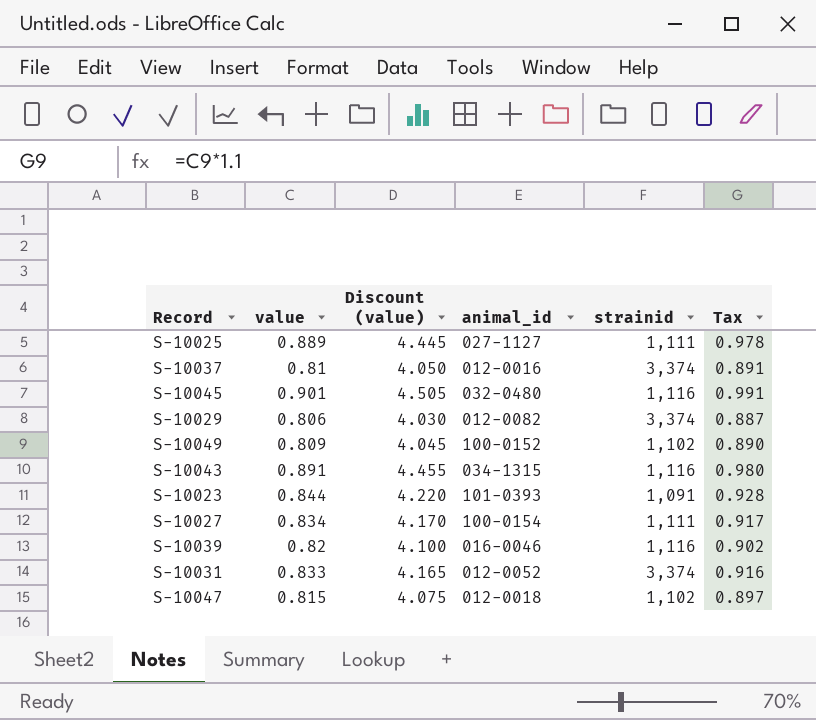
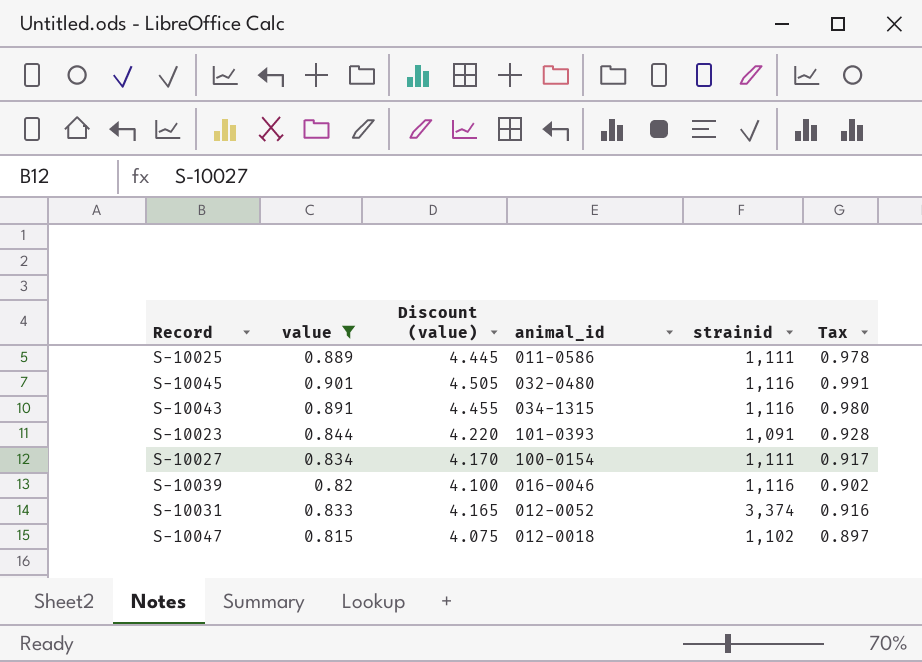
filter: none -> value >= 0.815
S-10025 | animal_id: 027-1127 -> 011-0586

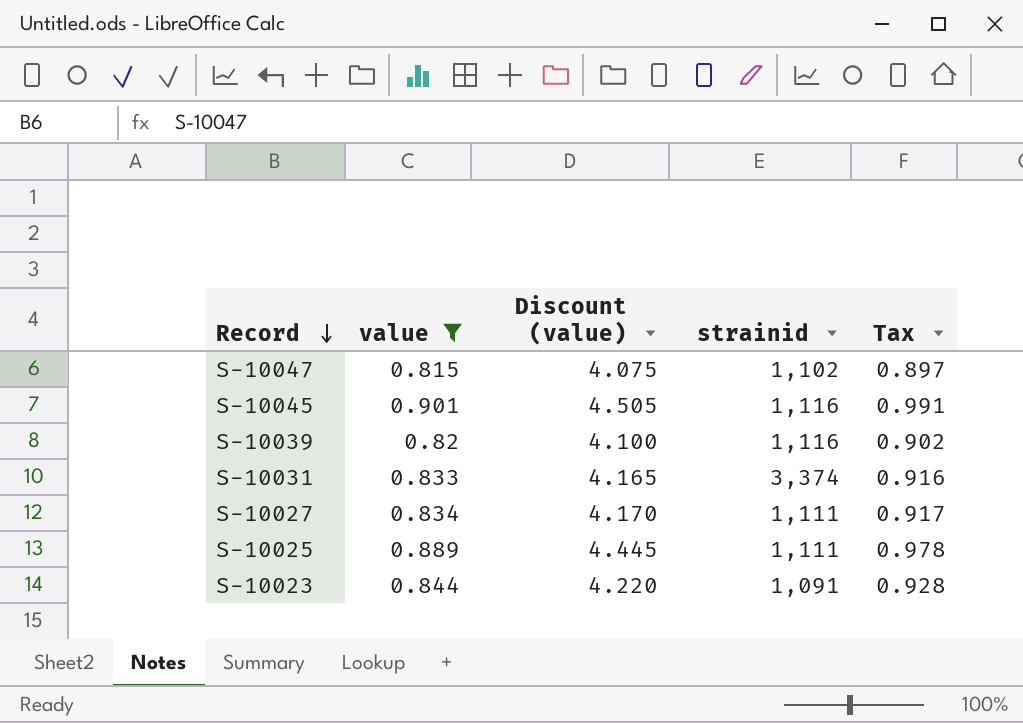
row order: none -> Record descending
column animal_id | position: 4 -> none
row S-10043: 0.891 | 4.455 | 034-1315 | 1,116 | 0.980 -> none

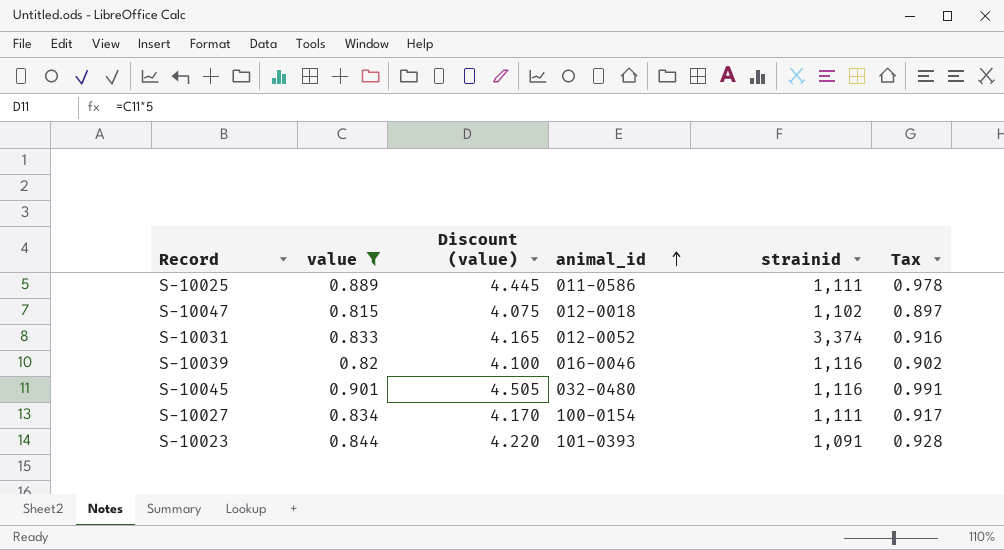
row order: Record descending -> animal_id ascending
column animal_id | position: none -> 4

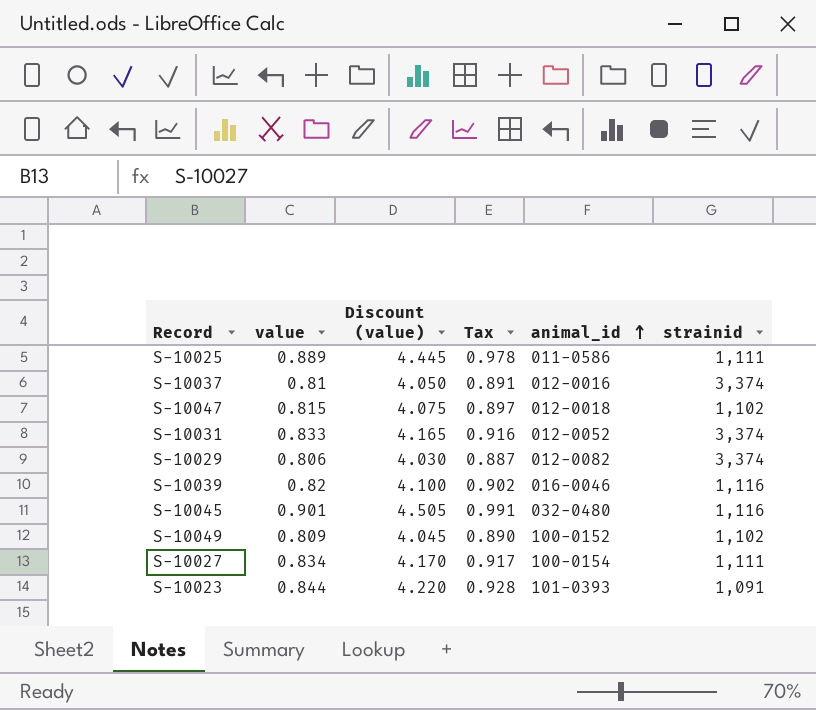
filter: value >= 0.815 -> none
column Tax | position: 6 -> 4

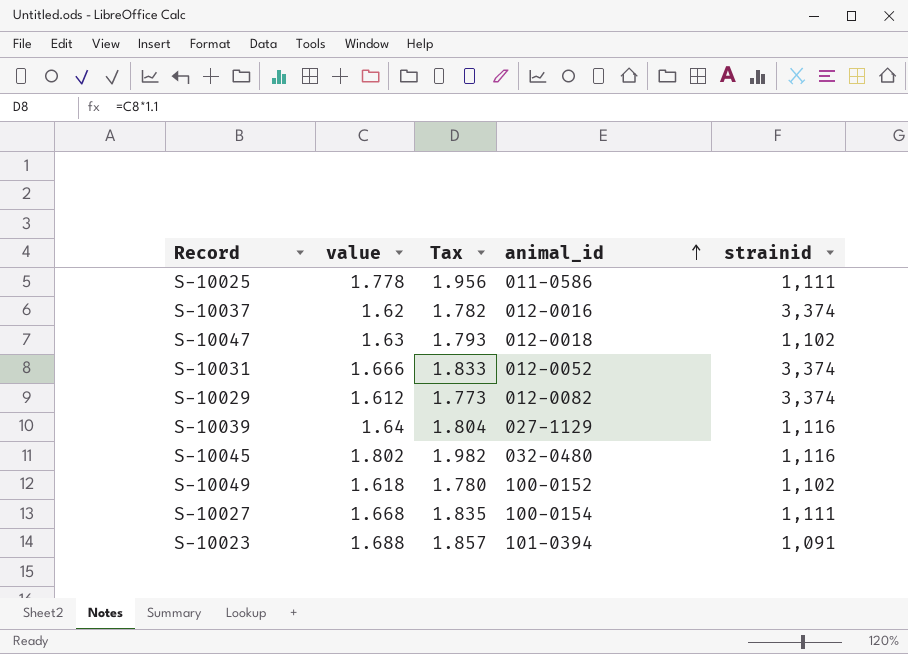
column Discount (value) | formula: [value] * 5 -> none
S-10025 | value: 0.889 -> 1.778
S-10025 | Tax: 0.978 -> 1.956
S-10037 | value: 0.81 -> 1.62
S-10037 | Tax: 0.891 -> 1.782
S-10047 | value: 0.815 -> 1.63
S-10047 | Tax: 0.897 -> 1.793
S-10031 | value: 0.833 -> 1.666
S-10031 | Tax: 0.916 -> 1.833
S-10029 | value: 0.806 -> 1.612
S-10029 | Tax: 0.887 -> 1.773
S-10039 | value: 0.82 -> 1.64
S-10039 | Tax: 0.902 -> 1.804
S-10039 | animal_id: 016-0046 -> 027-1129
S-10045 | value: 0.901 -> 1.802
S-10045 | Tax: 0.991 -> 1.982
S-10049 | value: 0.809 -> 1.618
S-10049 | Tax: 0.890 -> 1.780
S-10027 | value: 0.834 -> 1.668
S-10027 | Tax: 0.917 -> 1.835
S-10023 | value: 0.844 -> 1.688
S-10023 | Tax: 0.928 -> 1.857
S-10023 | animal_id: 101-0393 -> 101-0394

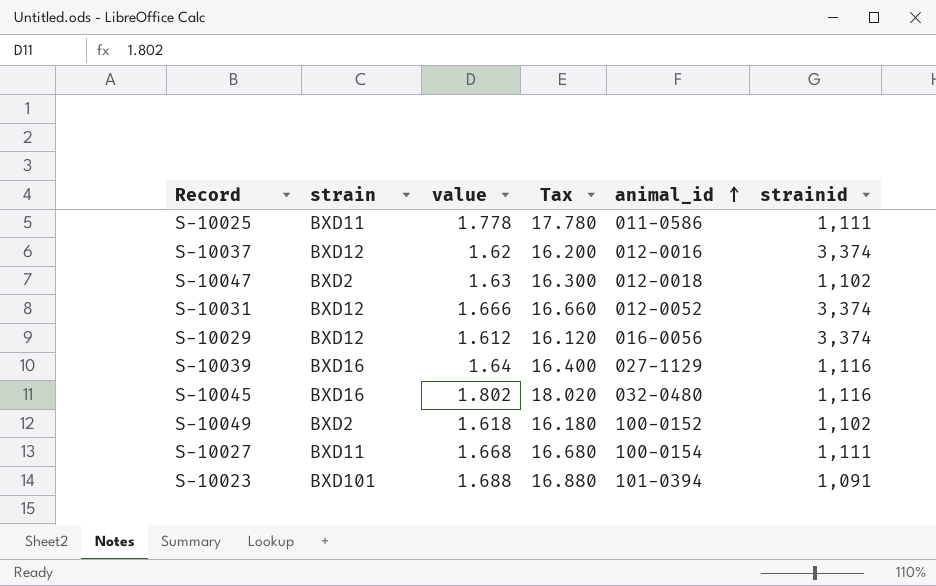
column strain | position: none -> 2
column Tax | formula: [value] * 1.1 -> [value] * 10
S-10029 | animal_id: 012-0082 -> 016-0056

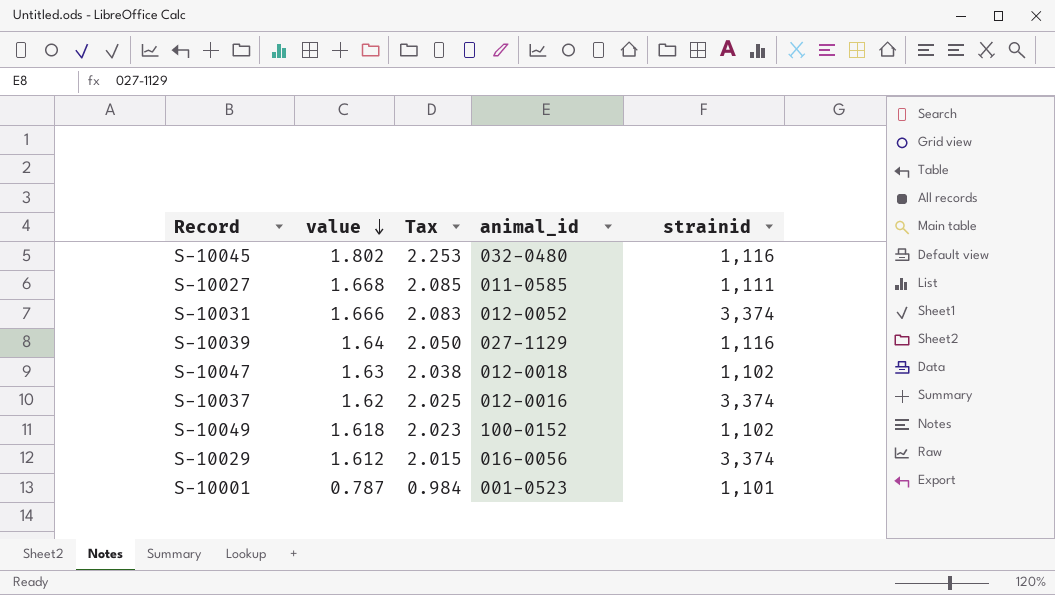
row order: animal_id ascending -> value descending
column strain | position: 2 -> none
column Tax | formula: [value] * 10 -> [value] * 1.25
row S-10025: BXD11 | 1.778 | 17.780 | 011-0586 | 1,111 -> none
row S-10023: BXD101 | 1.688 | 16.880 | 101-0394 | 1,091 -> none
S-10027 | animal_id: 100-0154 -> 011-0585
row S-10001: none -> 0.787 | 0.984 | 001-0523 | 1,101

